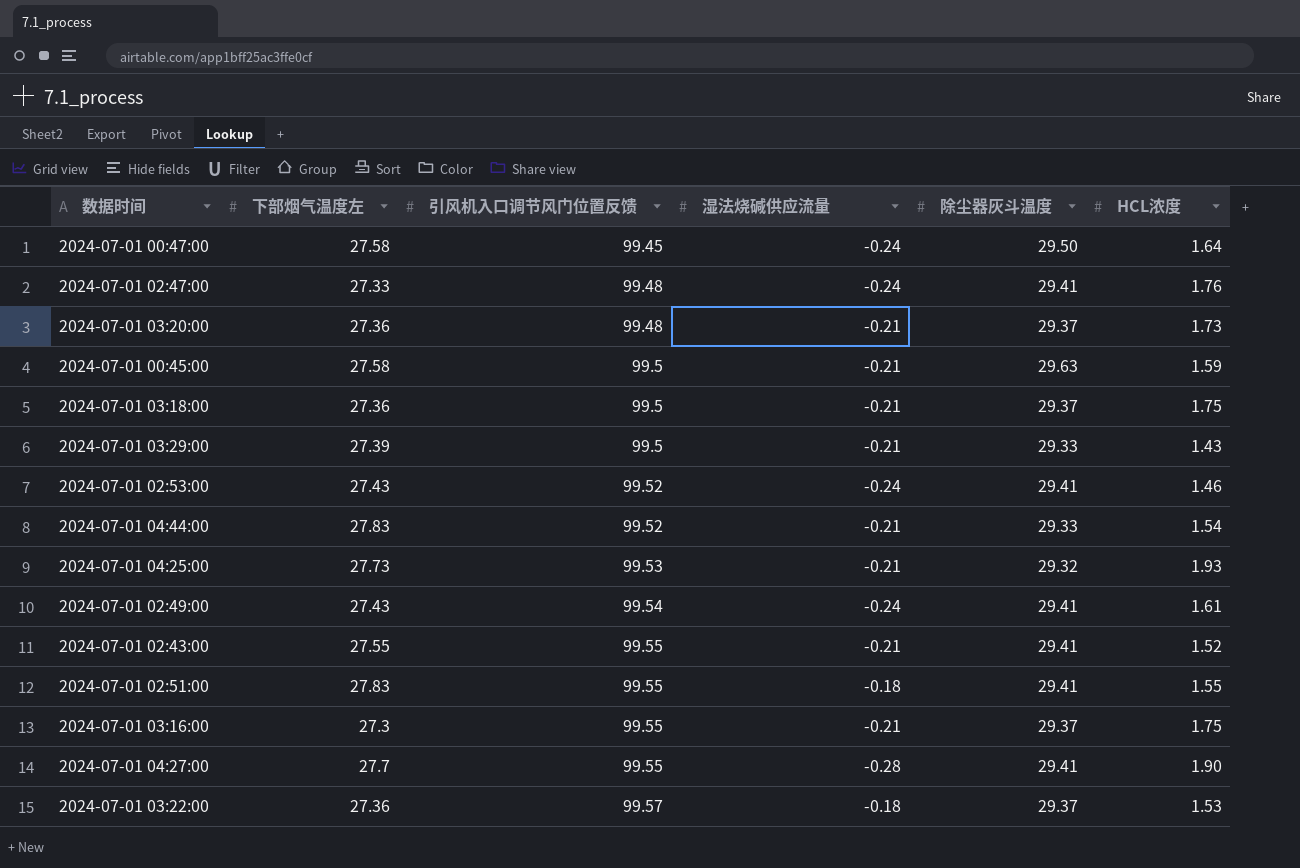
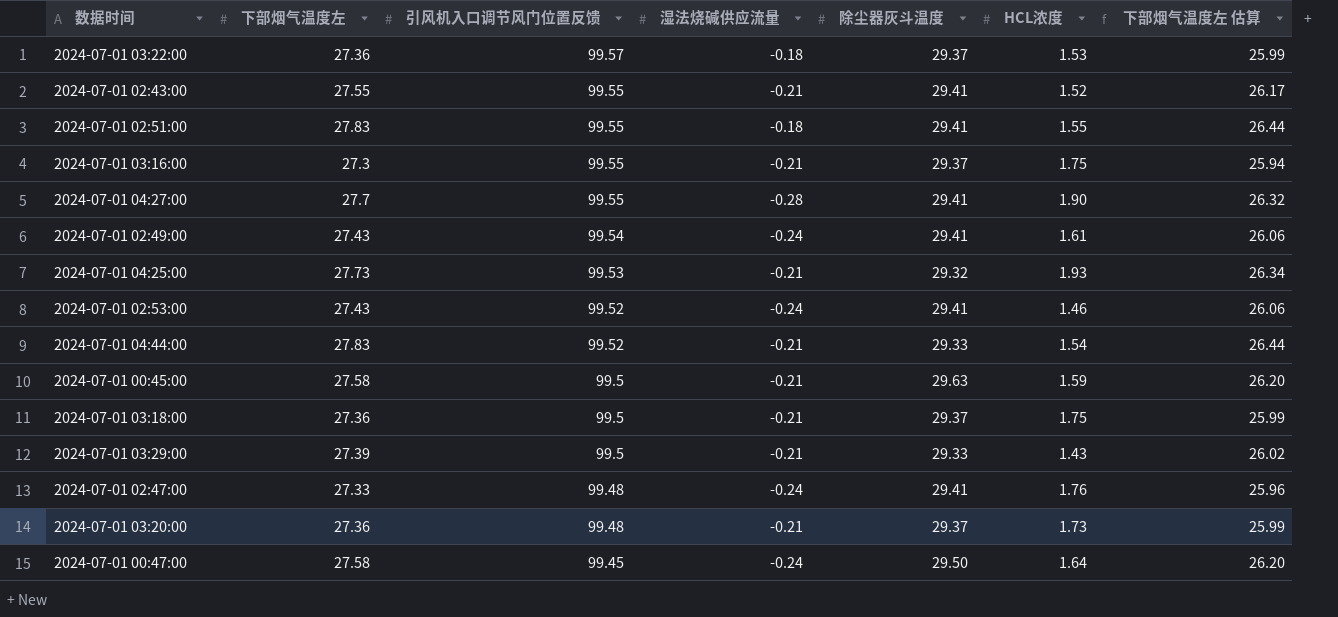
row order: 引风机入口调节风门位置反馈 ascending -> 引风机入口调节风门位置反馈 descending
column 下部烟气温度左 估算 | formula: none -> [下部烟气温度左] * 0.95

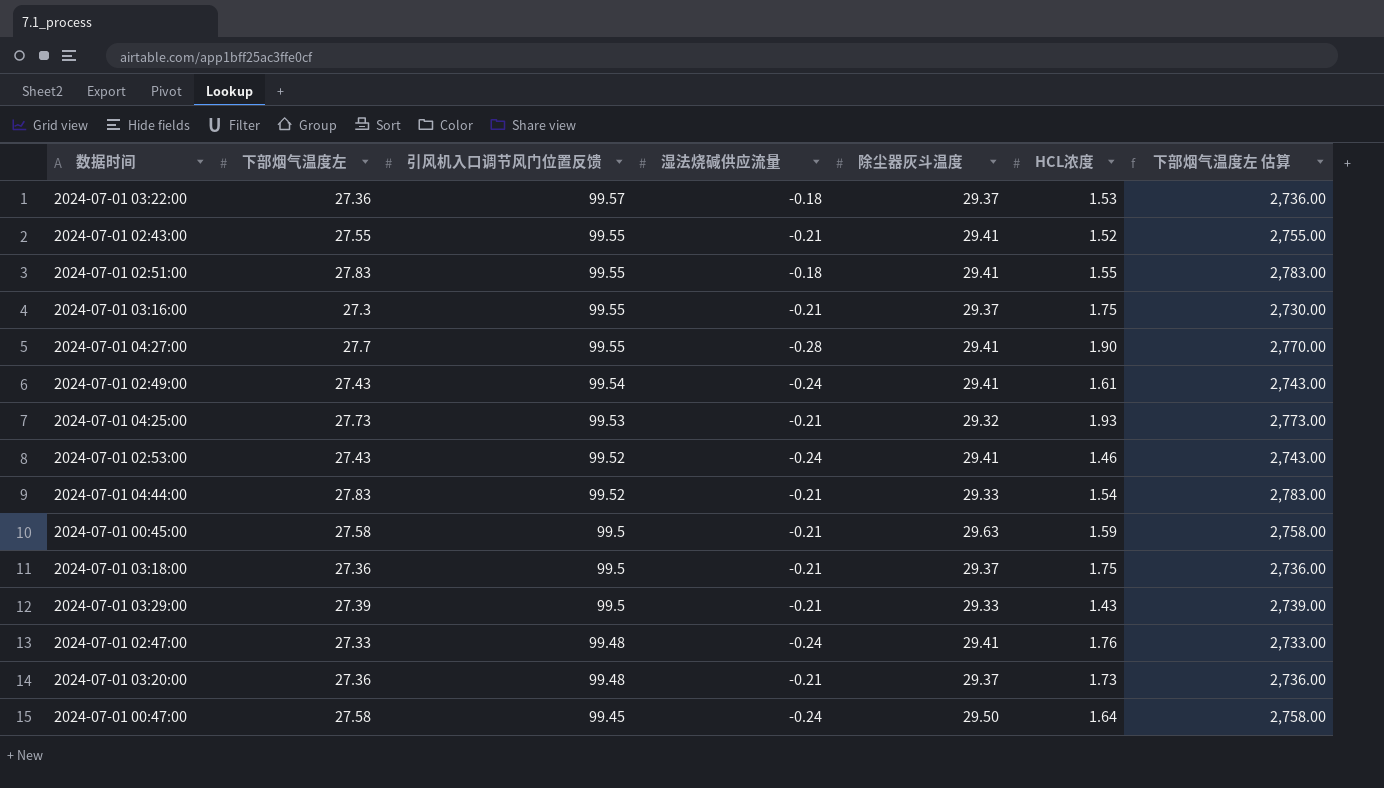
column 下部烟气温度左 估算 | formula: [下部烟气温度左] * 0.95 -> [下部烟气温度左] * 100

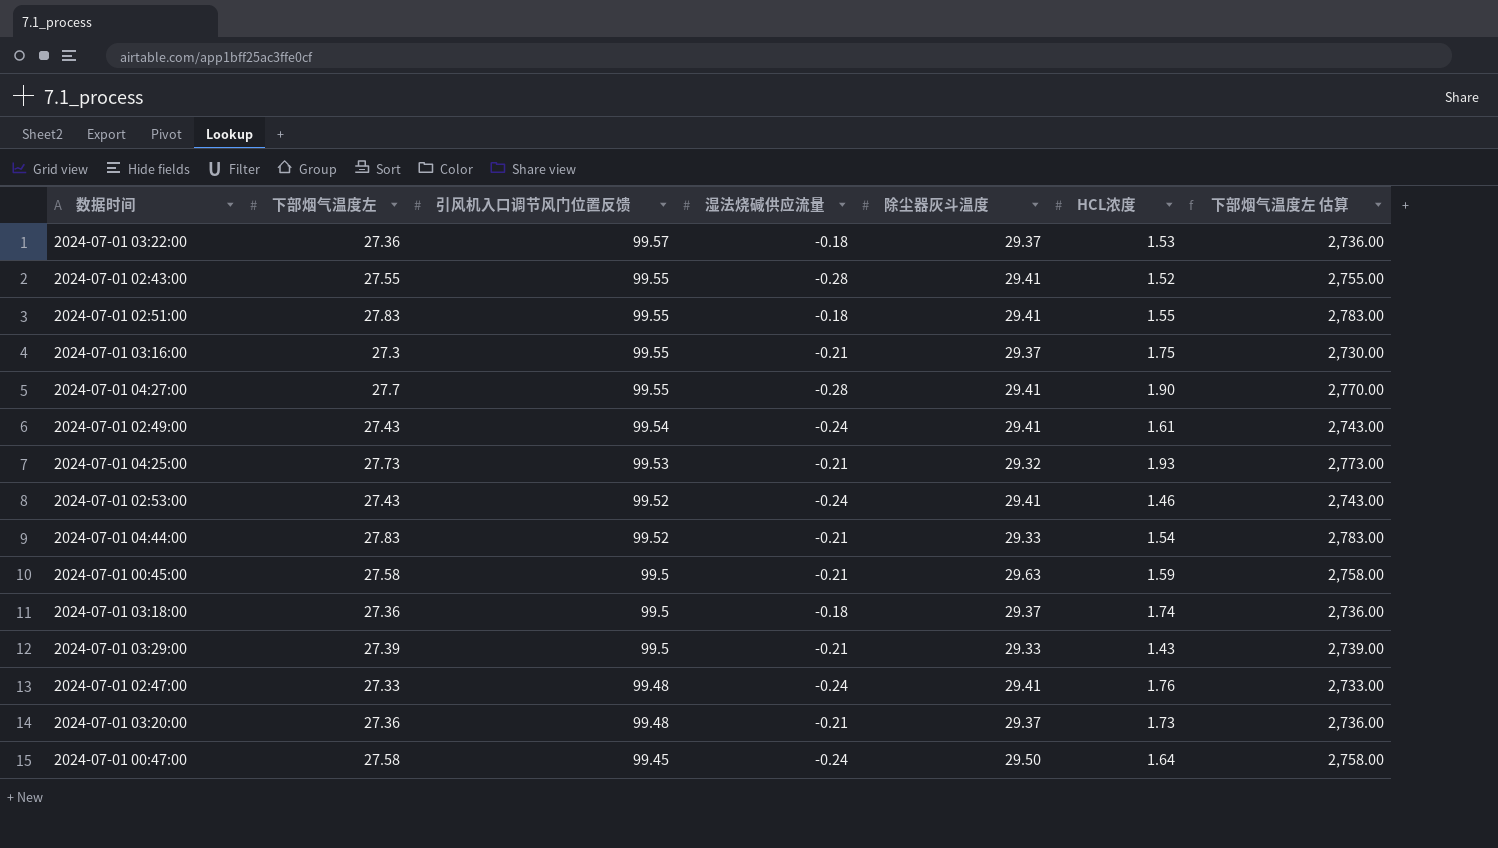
2024-07-01 02:43:00 | 湿法烧碱供应流量: -0.21 -> -0.28
2024-07-01 03:18:00 | 湿法烧碱供应流量: -0.21 -> -0.18
2024-07-01 03:18:00 | HCL浓度: 1.75 -> 1.74

